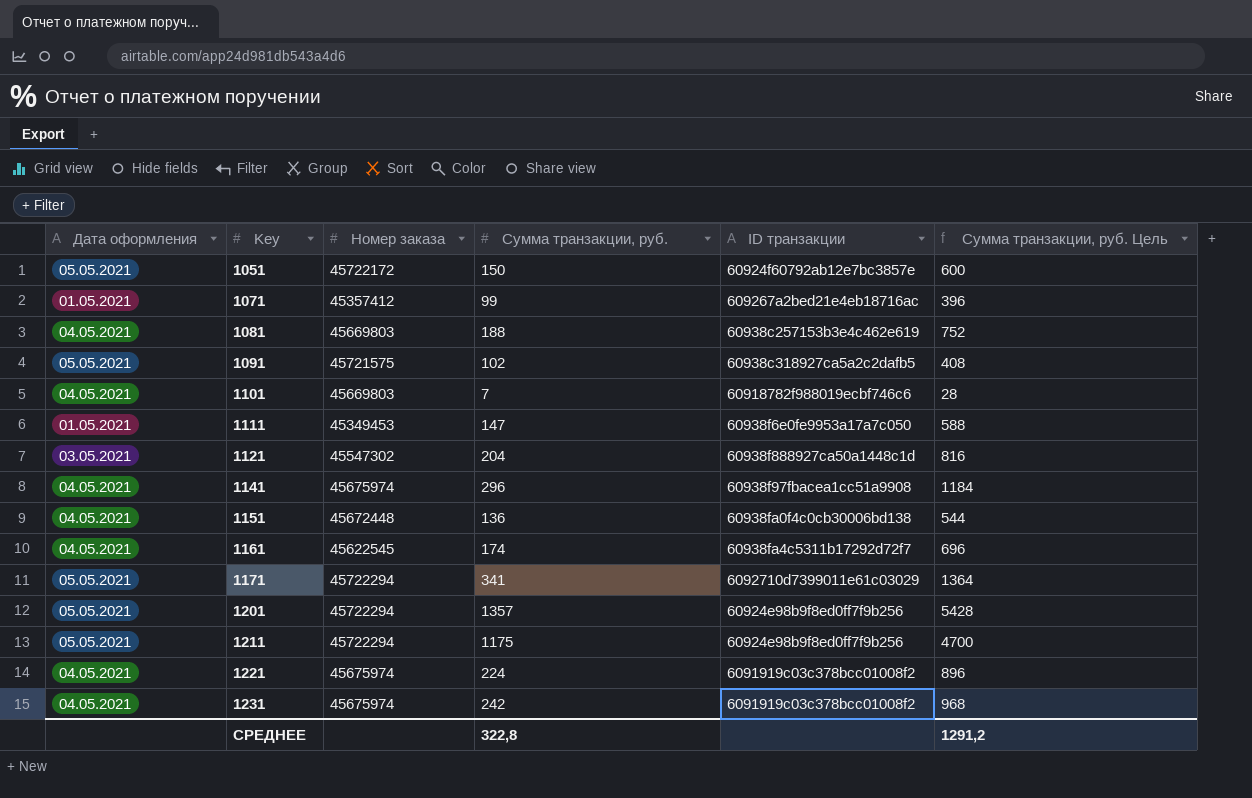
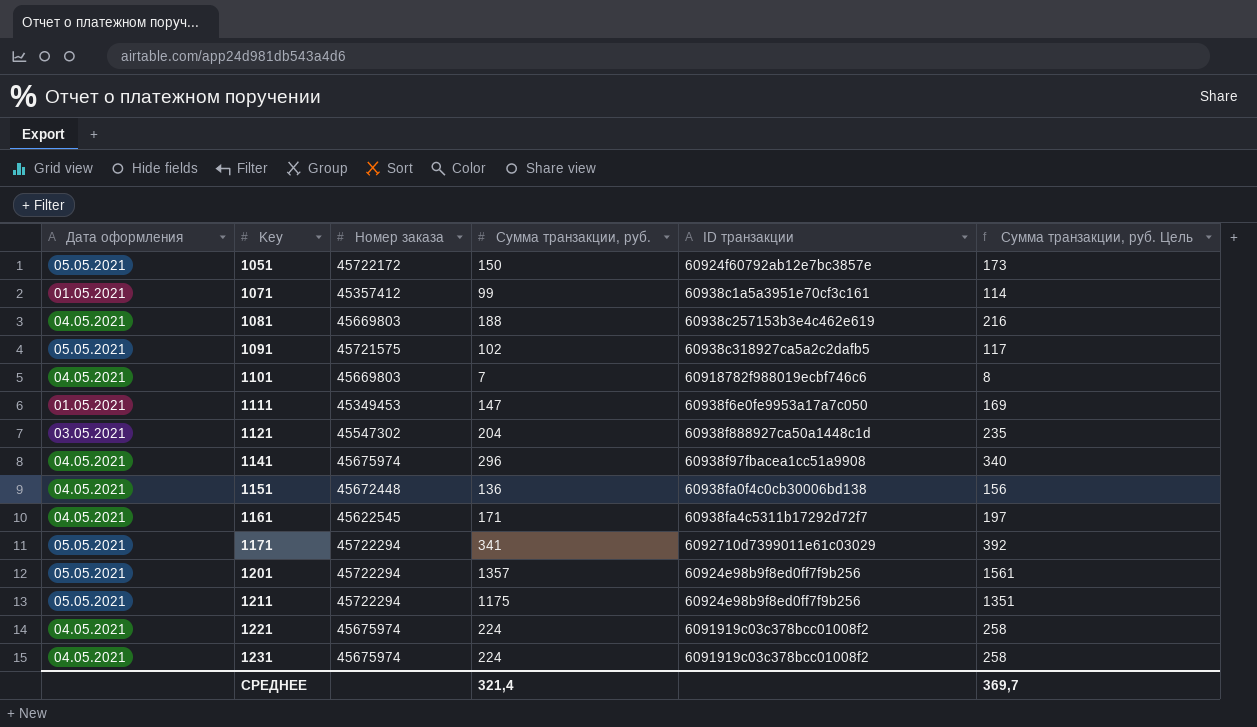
column Сумма транзакции, руб. Цель | formula: [Сумма транзакции, руб.] * 4 -> [Сумма транзакции, руб.] * 1,15
1071 | ID транзакции: 609267a2bed21e4eb18716ac -> 60938c1a5a3951e70cf3c161
1161 | Сумма транзакции, руб.: 174 -> 171
1231 | Сумма транзакции, руб.: 242 -> 224
СРЕДНЕЕ | Сумма транзакции, руб.: 322,8 -> 321,4
СРЕДНЕЕ | Сумма транзакции, руб. Цель: 1291,2 -> 369,7

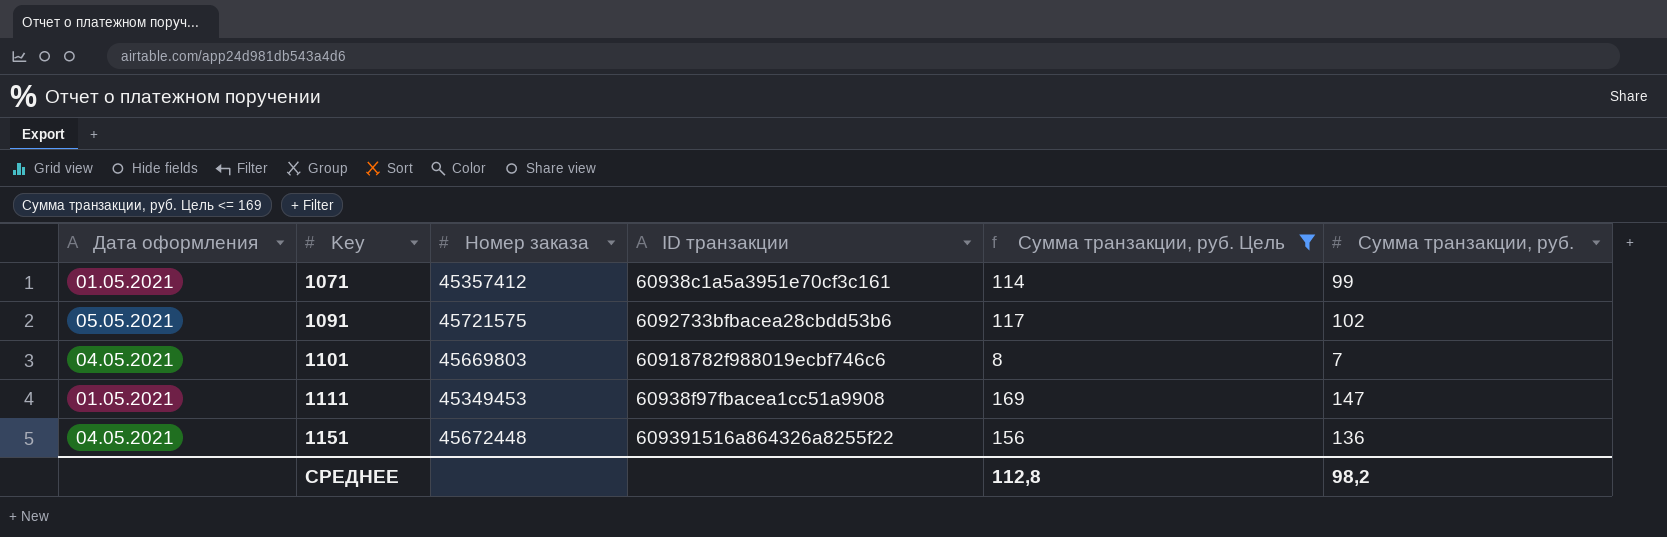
filter: none -> Сумма транзакции, руб. Цель <= 169
column Сумма транзакции, руб. | position: 4 -> 6
1091 | ID транзакции: 60938c318927ca5a2c2dafb5 -> 6092733bfbacea28cbdd53b6
1111 | ID транзакции: 60938f6e0fe9953a17a7c050 -> 60938f97fbacea1cc51a9908
1151 | ID транзакции: 60938fa0f4c0cb30006bd138 -> 609391516a864326a8255f22
СРЕДНЕЕ | Сумма транзакции, руб. Цель: 369,7 -> 112,8
СРЕДНЕЕ | Сумма транзакции, руб.: 321,4 -> 98,2

